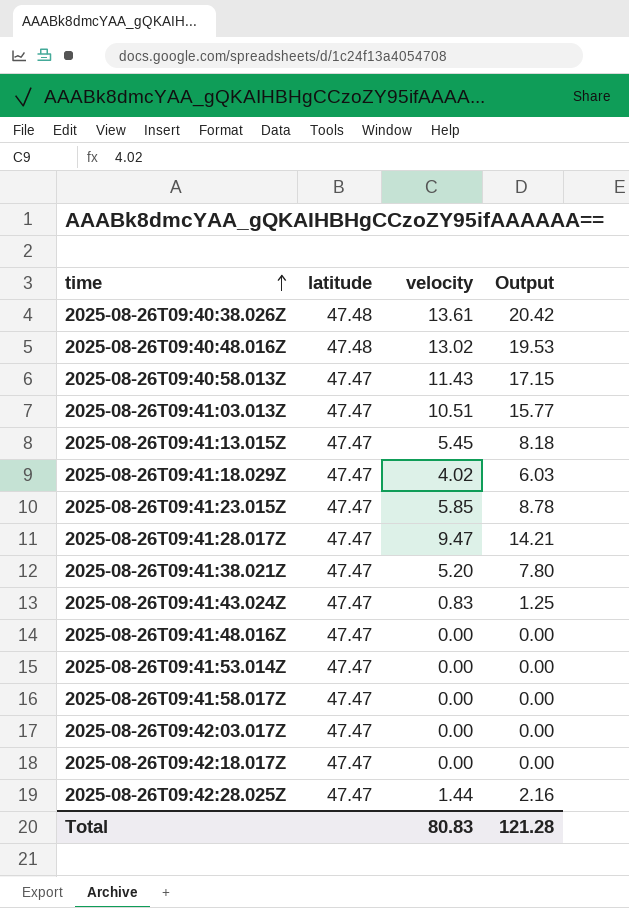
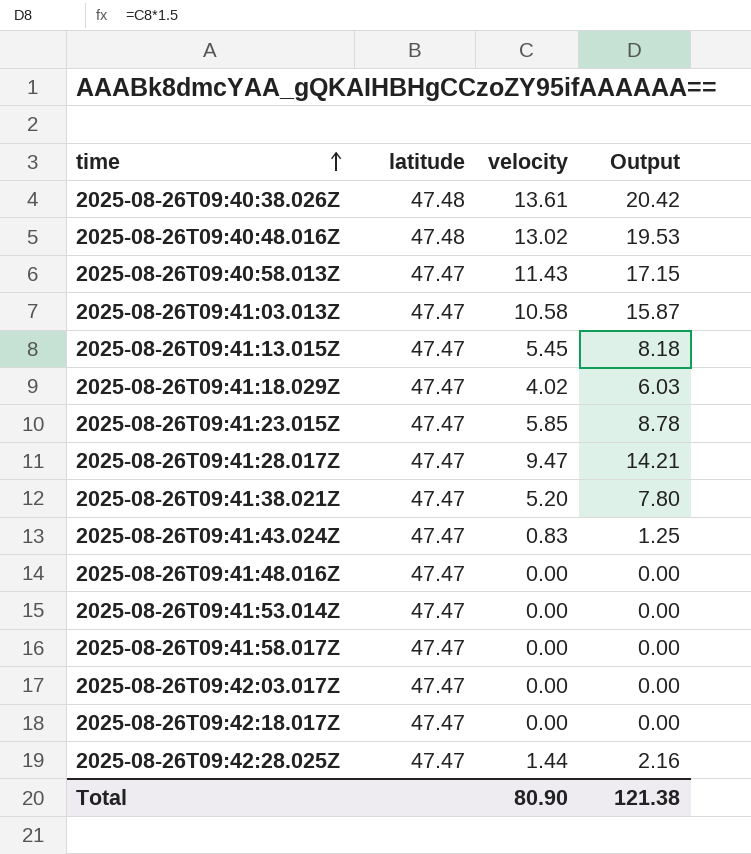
2025-08-26T09:41:03.013Z | velocity: 10.51 -> 10.58
2025-08-26T09:41:03.013Z | Output: 15.77 -> 15.87
Total | velocity: 80.83 -> 80.90
Total | Output: 121.28 -> 121.38

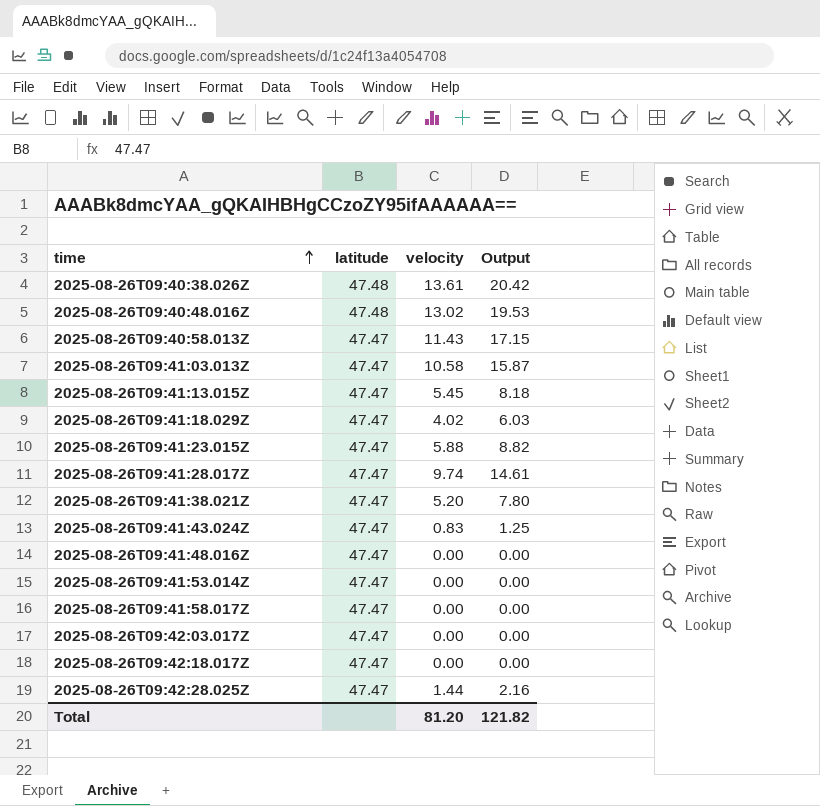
2025-08-26T09:41:23.015Z | velocity: 5.85 -> 5.88
2025-08-26T09:41:23.015Z | Output: 8.78 -> 8.82
2025-08-26T09:41:28.017Z | velocity: 9.47 -> 9.74
2025-08-26T09:41:28.017Z | Output: 14.21 -> 14.61
Total | velocity: 80.90 -> 81.20
Total | Output: 121.38 -> 121.82

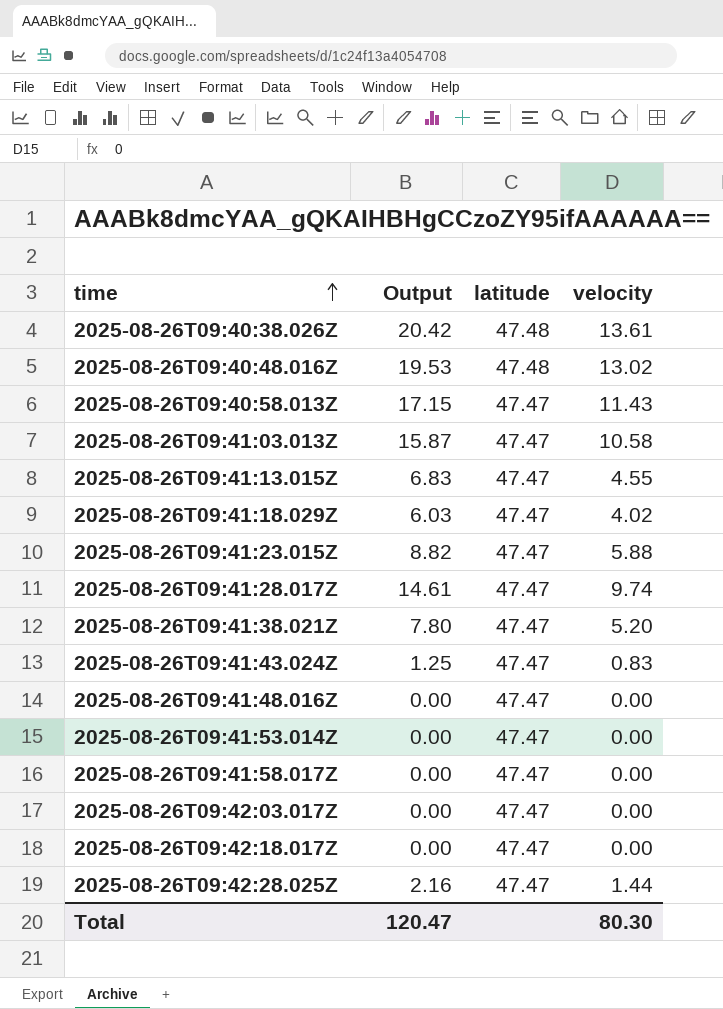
column Output | position: 4 -> 2
2025-08-26T09:41:13.015Z | Output: 8.18 -> 6.83
2025-08-26T09:41:13.015Z | velocity: 5.45 -> 4.55
Total | Output: 121.82 -> 120.47
Total | velocity: 81.20 -> 80.30

